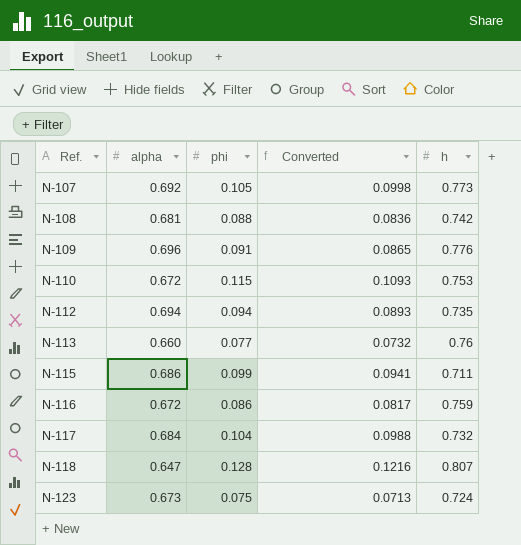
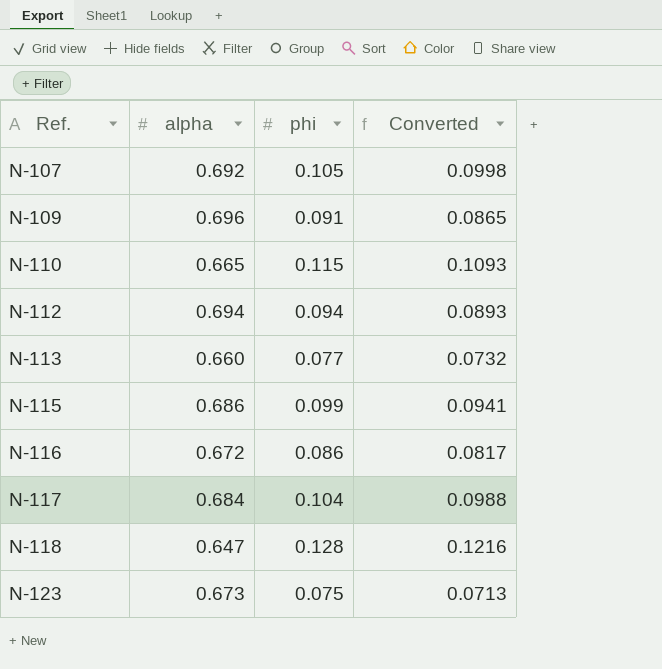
column h | position: 5 -> none
row N-108: 0.681 | 0.088 | 0.0836 | 0.742 -> none
N-110 | alpha: 0.672 -> 0.665

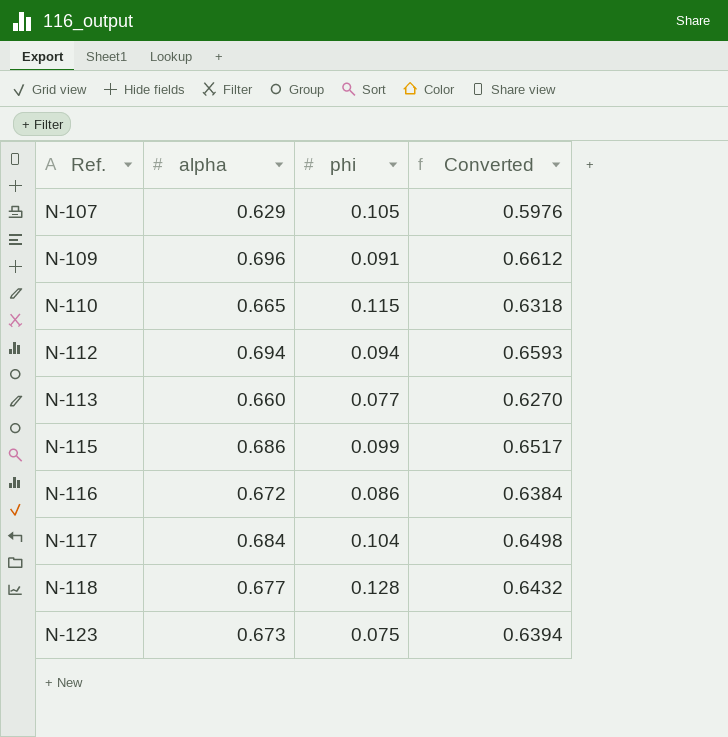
column Converted | formula: [phi] * 0.95 -> [alpha] * 0.95
N-107 | alpha: 0.692 -> 0.629
N-118 | alpha: 0.647 -> 0.677

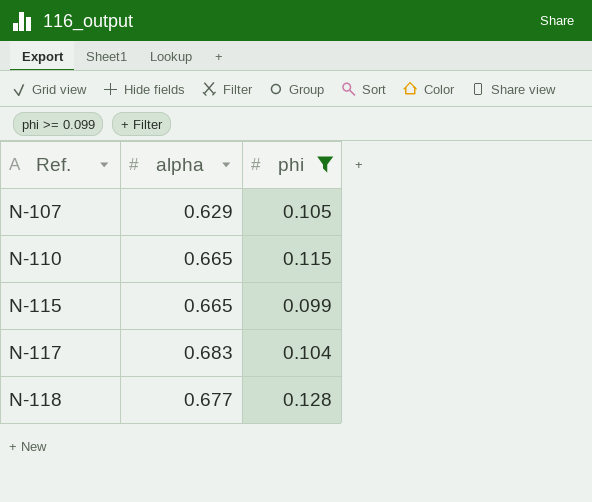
filter: none -> phi >= 0.099
column Converted | formula: [alpha] * 0.95 -> none
N-115 | alpha: 0.686 -> 0.665
N-117 | alpha: 0.684 -> 0.683

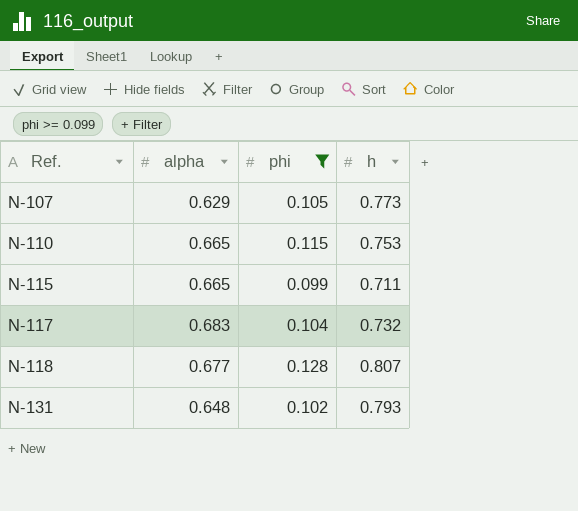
column h | position: none -> 4
row N-131: none -> 0.648 | 0.102 | 0.793

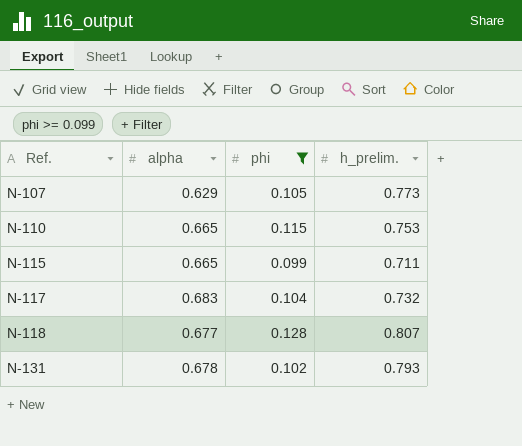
column name: h -> h_prelim.
N-131 | alpha: 0.648 -> 0.678

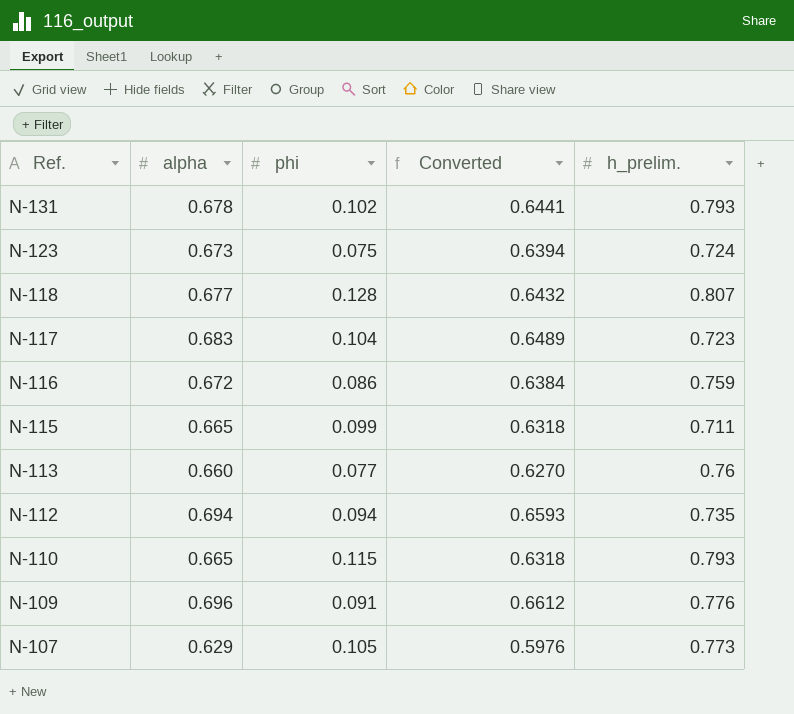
filter: phi >= 0.099 -> none
row order: Ref. ascending -> Ref. descending
column Converted | formula: none -> [alpha] * 0.95
N-117 | h_prelim.: 0.732 -> 0.723
N-110 | h_prelim.: 0.753 -> 0.793

